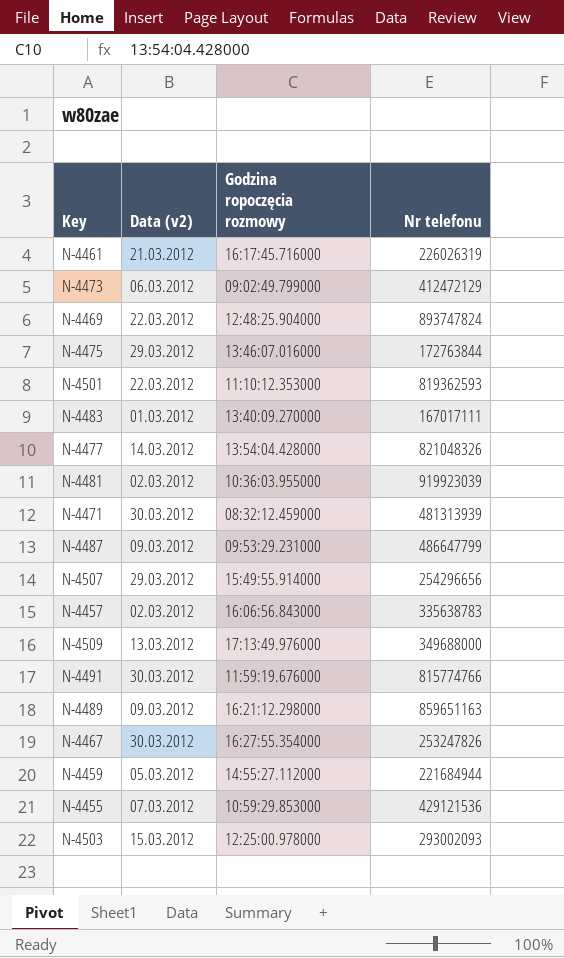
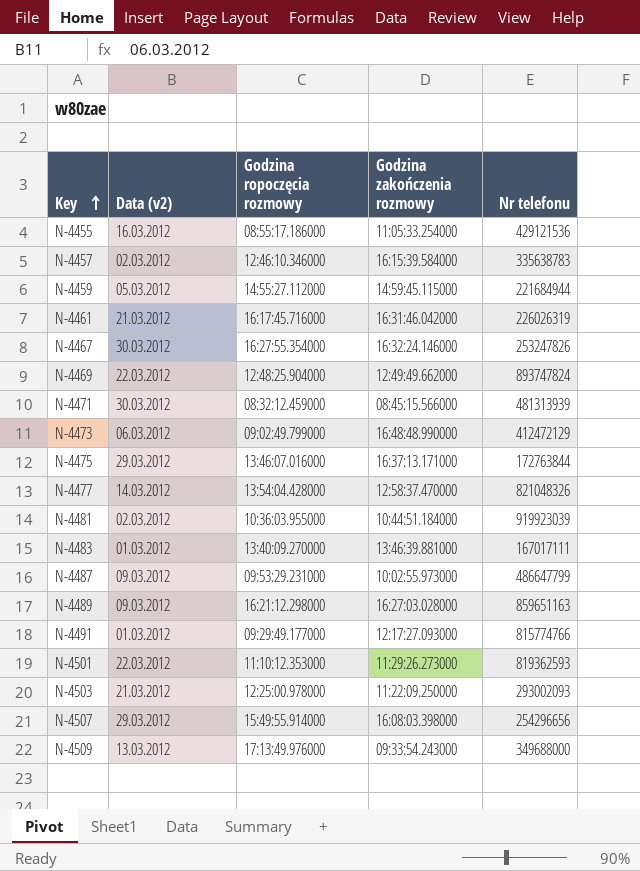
row order: none -> Key ascending
column Godzina zakończenia rozmowy | position: none -> 4
N-4455 | Data (v2): 07.03.2012 -> 16.03.2012
N-4455 | Godzina ropoczęcia rozmowy: 10:59:29.853000 -> 08:55:17.186000
N-4457 | Godzina ropoczęcia rozmowy: 16:06:56.843000 -> 12:46:10.346000
N-4491 | Data (v2): 30.03.2012 -> 01.03.2012
N-4491 | Godzina ropoczęcia rozmowy: 11:59:19.676000 -> 09:29:49.177000
N-4503 | Data (v2): 15.03.2012 -> 21.03.2012

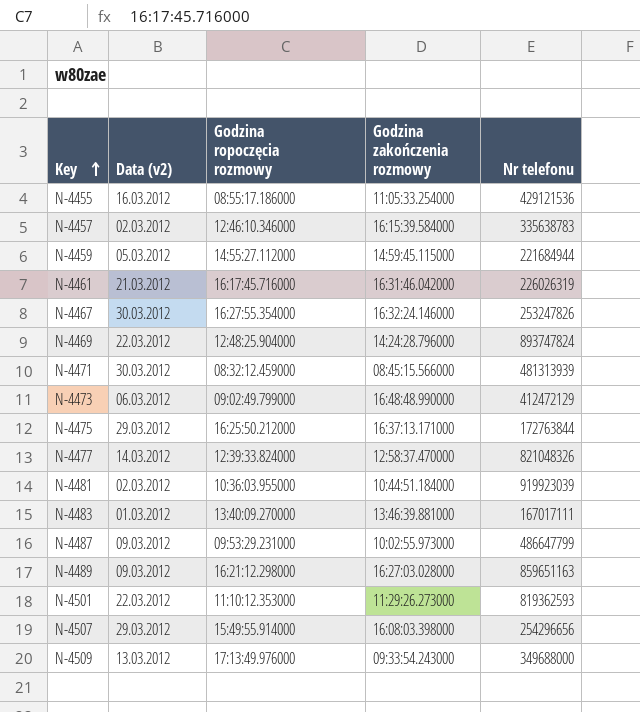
row N-4491: 01.03.2012 | 09:29:49.177000 | 12:17:27.093000 | 815774766 -> none
row N-4503: 21.03.2012 | 12:25:00.978000 | 11:22:09.250000 | 293002093 -> none
N-4469 | Godzina zakończenia rozmowy: 12:49:49.662000 -> 14:24:28.796000
N-4475 | Godzina ropoczęcia rozmowy: 13:46:07.016000 -> 16:25:50.212000
N-4477 | Godzina ropoczęcia rozmowy: 13:54:04.428000 -> 12:39:33.824000

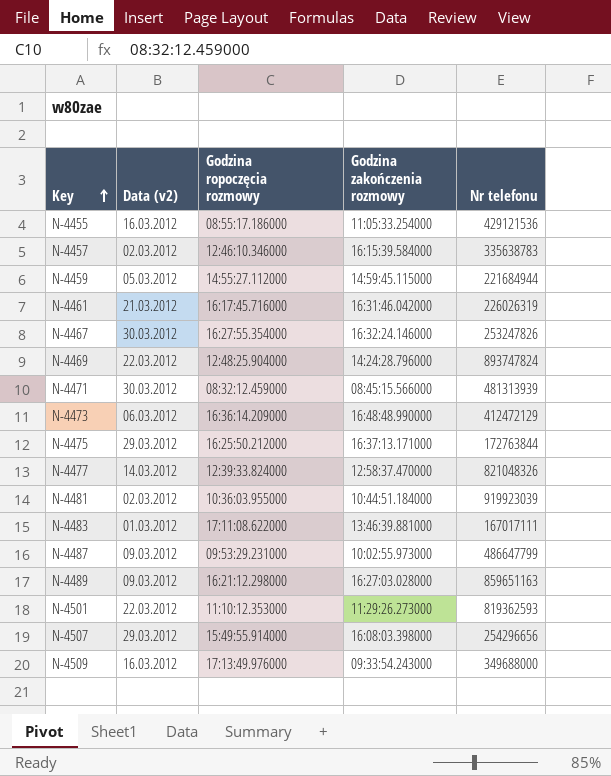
N-4473 | Godzina ropoczęcia rozmowy: 09:02:49.799000 -> 16:36:14.209000
N-4483 | Godzina ropoczęcia rozmowy: 13:40:09.270000 -> 17:11:08.622000
N-4509 | Data (v2): 13.03.2012 -> 16.03.2012

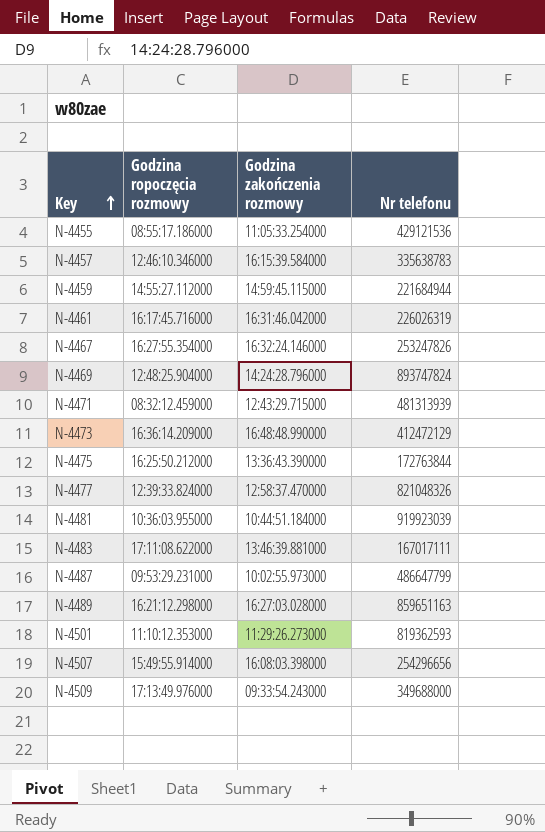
column Data (v2) | position: 2 -> none
N-4471 | Godzina zakończenia rozmowy: 08:45:15.566000 -> 12:43:29.715000
N-4475 | Godzina zakończenia rozmowy: 16:37:13.171000 -> 13:36:43.390000

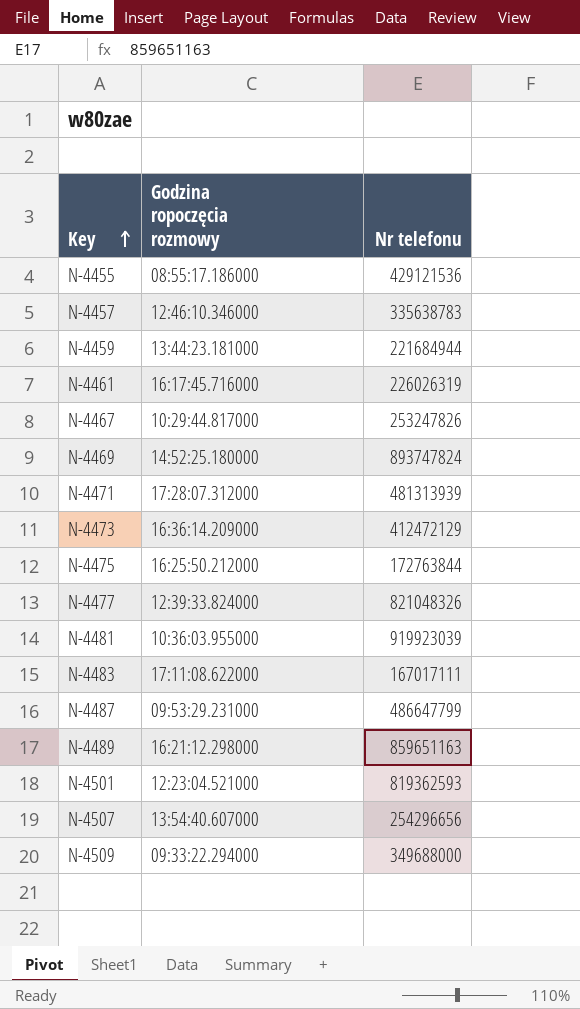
column Godzina zakończenia rozmowy | position: 3 -> none
N-4459 | Godzina ropoczęcia rozmowy: 14:55:27.112000 -> 13:44:23.181000
N-4467 | Godzina ropoczęcia rozmowy: 16:27:55.354000 -> 10:29:44.817000
N-4469 | Godzina ropoczęcia rozmowy: 12:48:25.904000 -> 14:52:25.180000
N-4471 | Godzina ropoczęcia rozmowy: 08:32:12.459000 -> 17:28:07.312000
N-4501 | Godzina ropoczęcia rozmowy: 11:10:12.353000 -> 12:23:04.521000
N-4507 | Godzina ropoczęcia rozmowy: 15:49:55.914000 -> 13:54:40.607000
N-4509 | Godzina ropoczęcia rozmowy: 17:13:49.976000 -> 09:33:22.294000

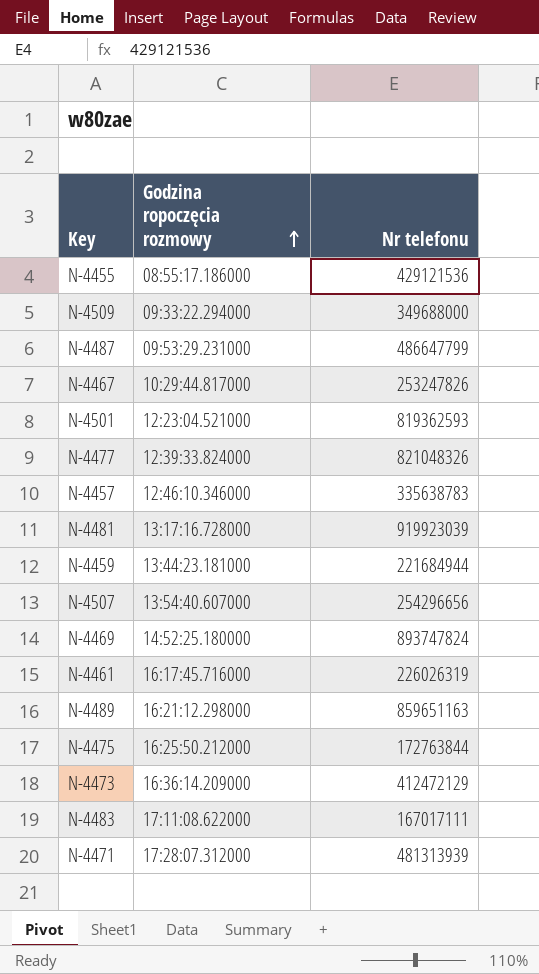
row order: Key ascending -> Godzina ropoczęcia rozmowy ascending
N-4481 | Godzina ropoczęcia rozmowy: 10:36:03.955000 -> 13:17:16.728000

